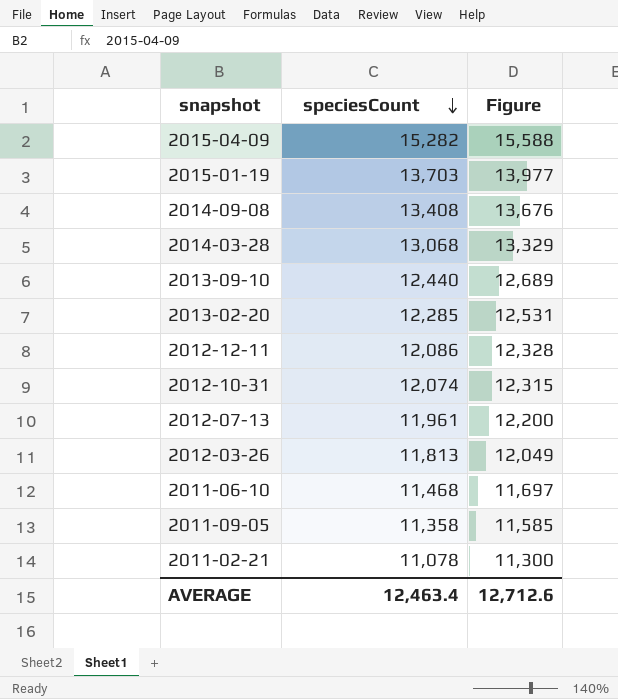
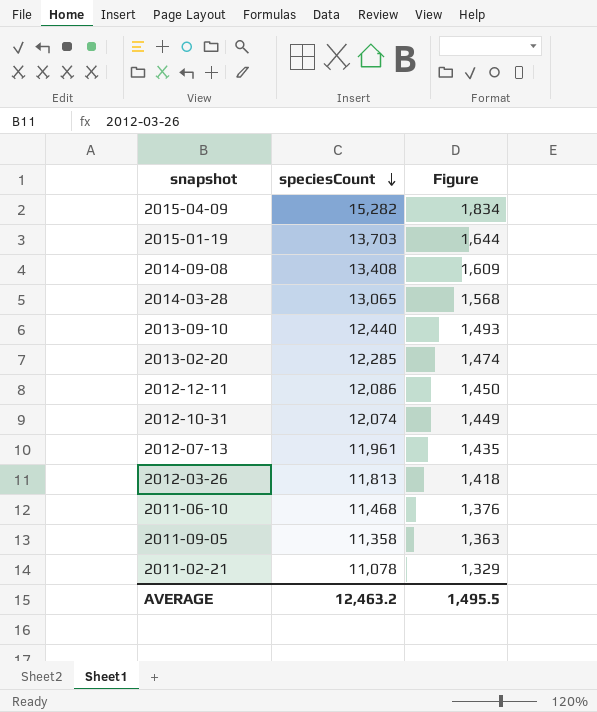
column Figure | formula: [speciesCount] * 1.02 -> [speciesCount] * 0.12
2014-03-28 | speciesCount: 13,068 -> 13,065
AVERAGE | speciesCount: 12,463.4 -> 12,463.2
AVERAGE | Figure: 12,712.6 -> 1,495.5

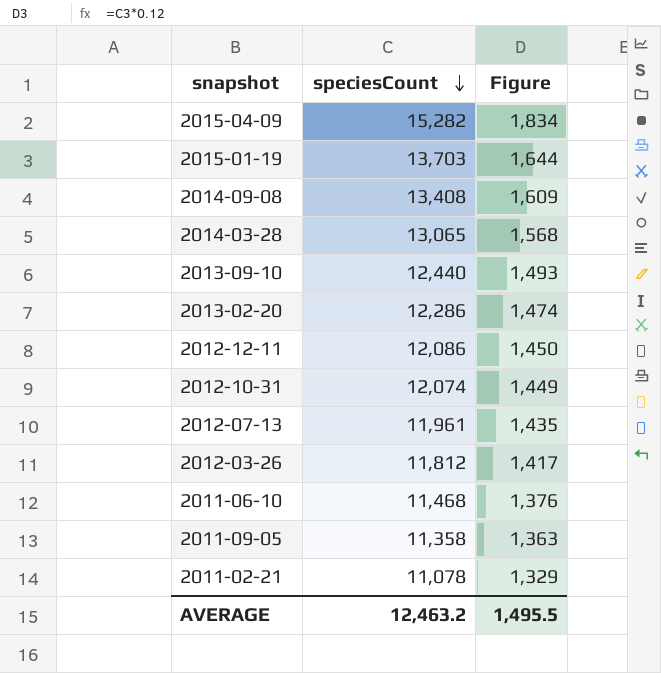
2013-02-20 | speciesCount: 12,285 -> 12,286
2012-03-26 | speciesCount: 11,813 -> 11,812
2012-03-26 | Figure: 1,418 -> 1,417

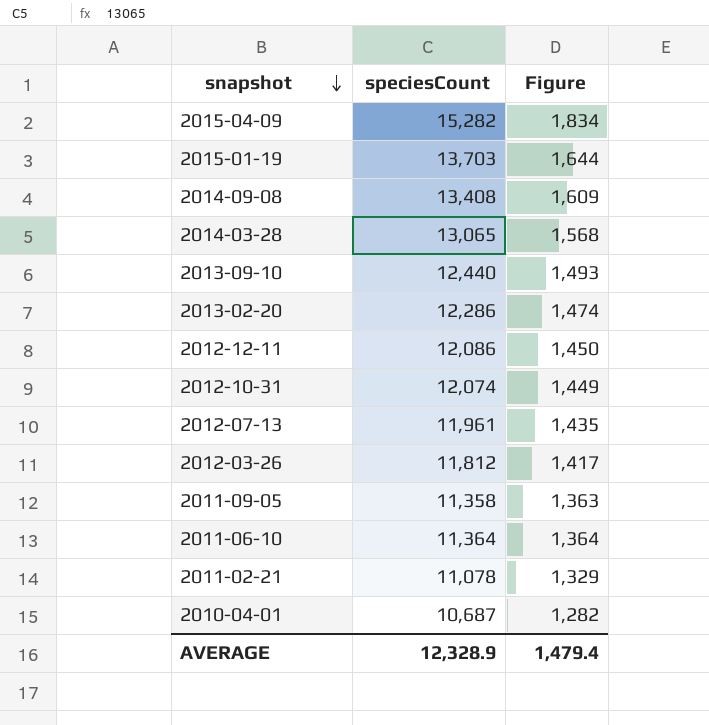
row order: speciesCount descending -> snapshot descending
2011-06-10 | speciesCount: 11,468 -> 11,364
2011-06-10 | Figure: 1,376 -> 1,364
row 2010-04-01: none -> 10,687 | 1,282
AVERAGE | speciesCount: 12,463.2 -> 12,328.9
AVERAGE | Figure: 1,495.5 -> 1,479.4

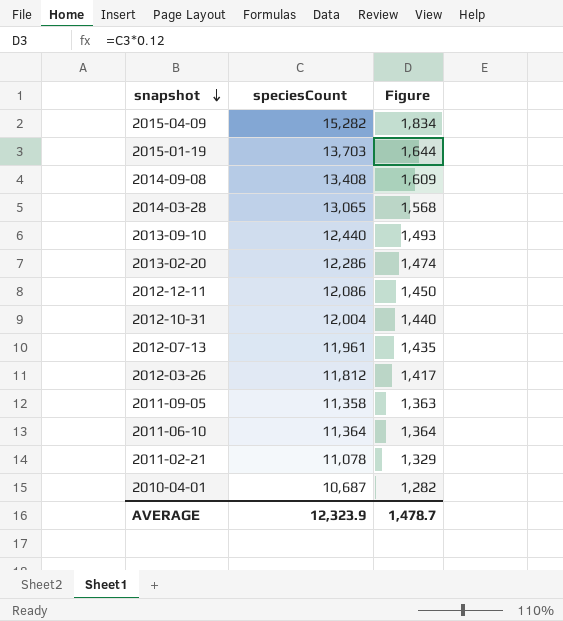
2012-10-31 | speciesCount: 12,074 -> 12,004
2012-10-31 | Figure: 1,449 -> 1,440
AVERAGE | speciesCount: 12,328.9 -> 12,323.9
AVERAGE | Figure: 1,479.4 -> 1,478.7

